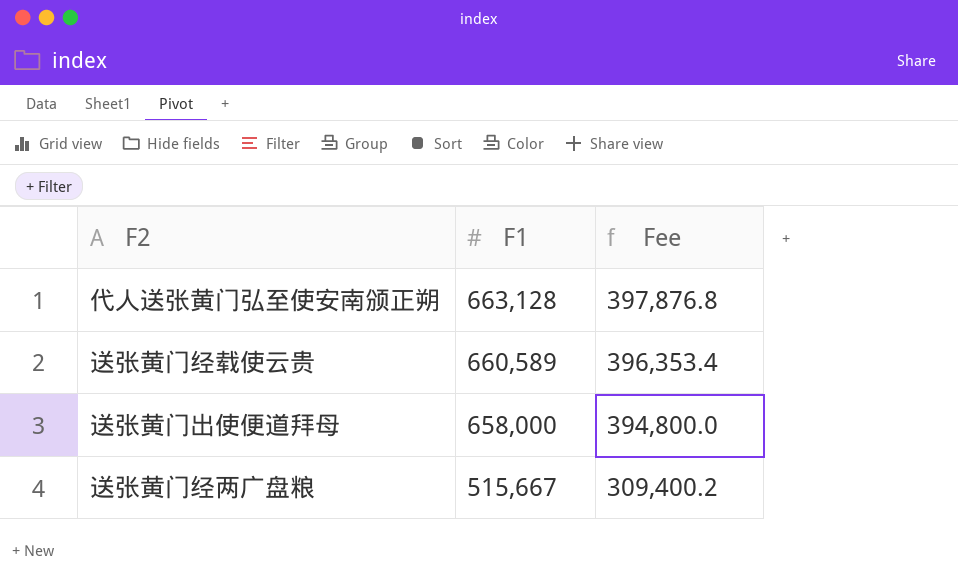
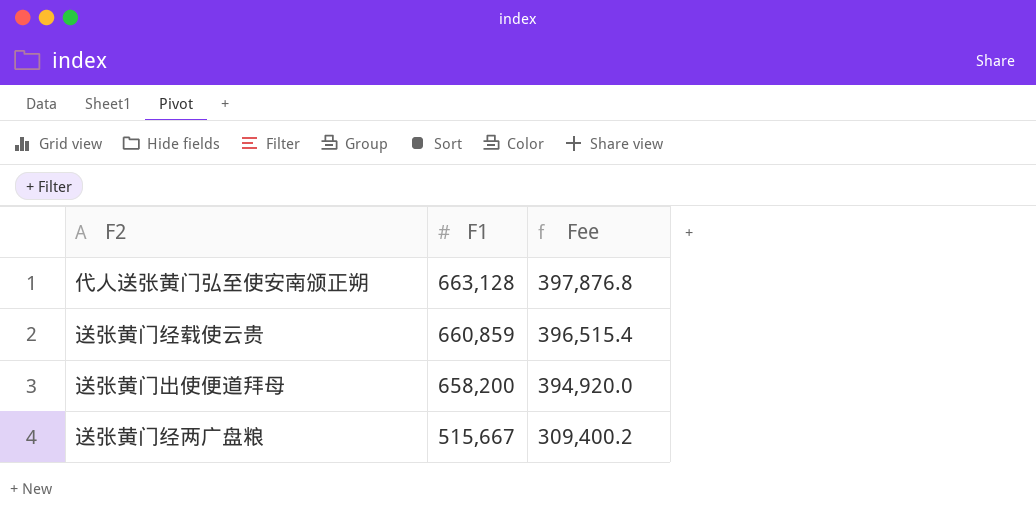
送张黄门经载使云贵 | F1: 660,589 -> 660,859
送张黄门经载使云贵 | Fee: 396,353.4 -> 396,515.4
送张黄门出使便道拜母 | F1: 658,000 -> 658,200
送张黄门出使便道拜母 | Fee: 394,800.0 -> 394,920.0

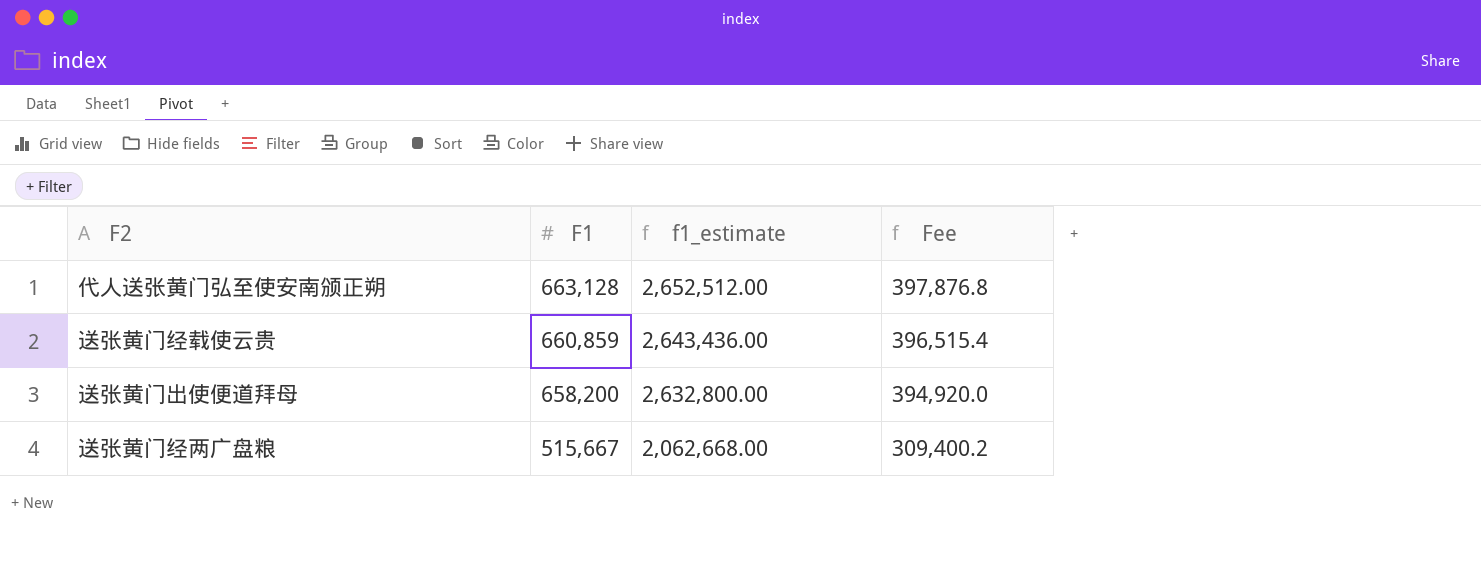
column f1_estimate | formula: none -> [F1] * 4

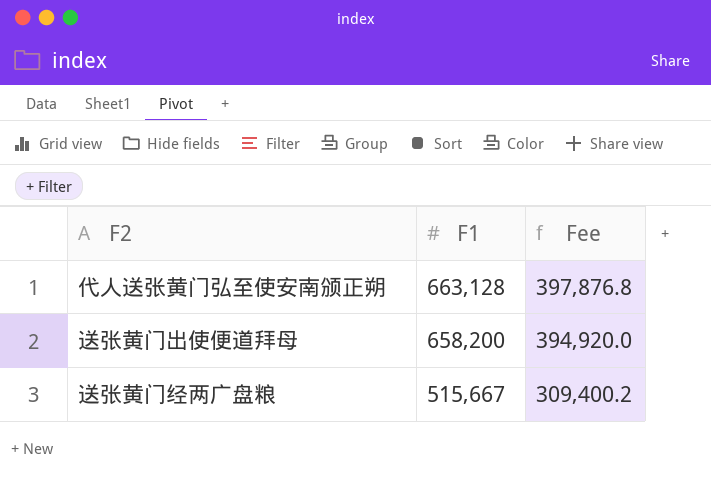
column f1_estimate | formula: [F1] * 4 -> none
row 送张黄门经载使云贵: 660,859 | 2,643,436.00 | 396,515.4 -> none

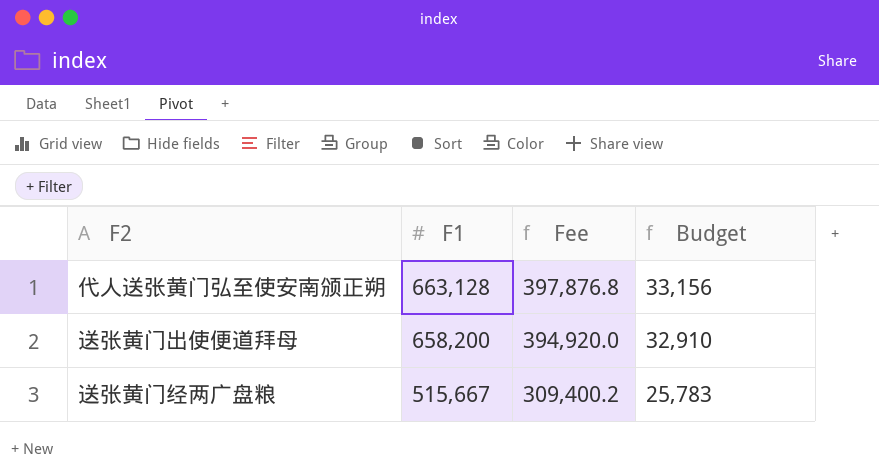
column Budget | formula: none -> [F1] * 0.05

